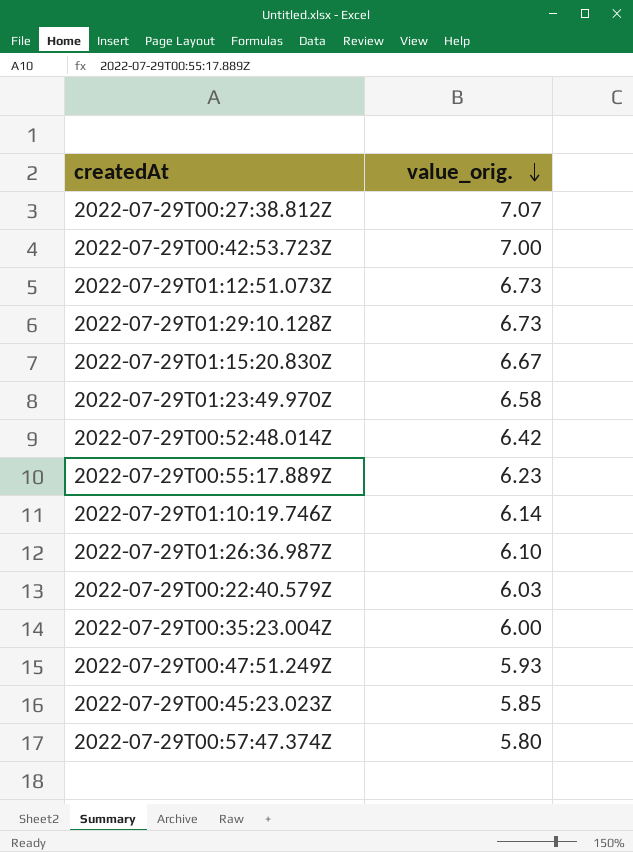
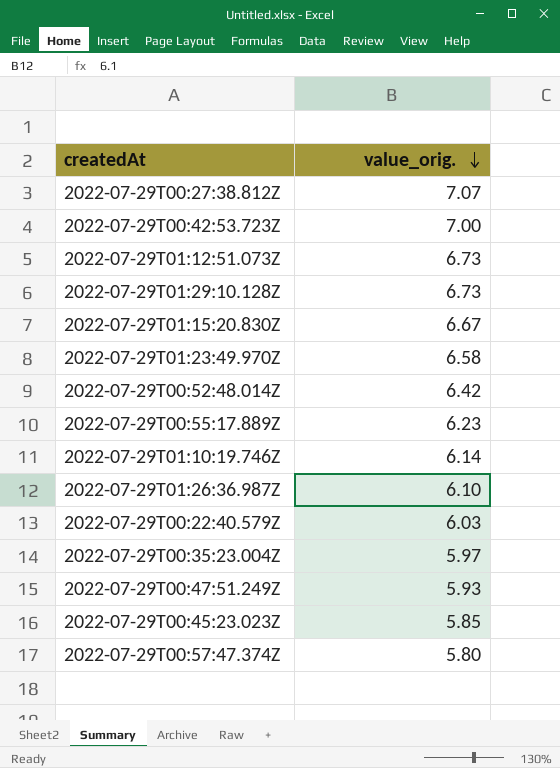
2022-07-29T00:35:23.004Z | value_orig.: 6.00 -> 5.97

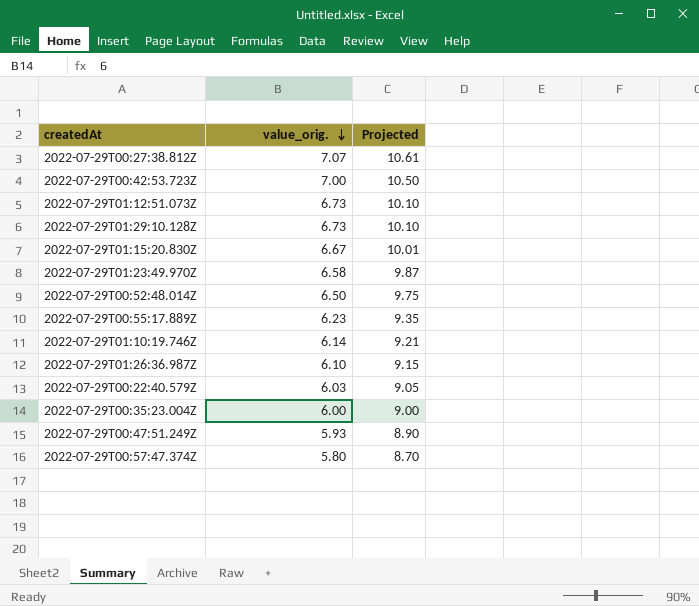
column Projected | formula: none -> [value_orig.] * 1.5
row 2022-07-29T00:45:23.023Z: 5.85 -> none
2022-07-29T00:52:48.014Z | value_orig.: 6.42 -> 6.50
2022-07-29T00:35:23.004Z | value_orig.: 5.97 -> 6.00

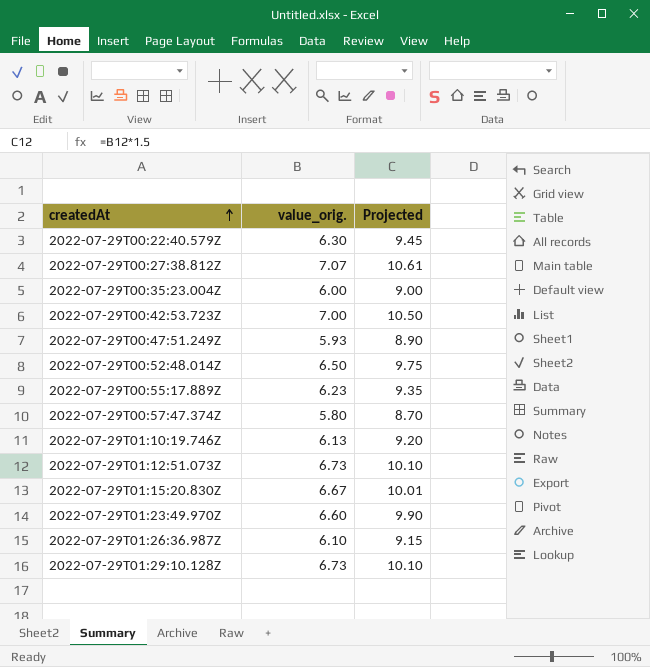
row order: value_orig. descending -> createdAt ascending
2022-07-29T00:22:40.579Z | value_orig.: 6.03 -> 6.30
2022-07-29T00:22:40.579Z | Projected: 9.05 -> 9.45
2022-07-29T01:10:19.746Z | value_orig.: 6.14 -> 6.13
2022-07-29T01:10:19.746Z | Projected: 9.21 -> 9.20
2022-07-29T01:23:49.970Z | value_orig.: 6.58 -> 6.60
2022-07-29T01:23:49.970Z | Projected: 9.87 -> 9.90

